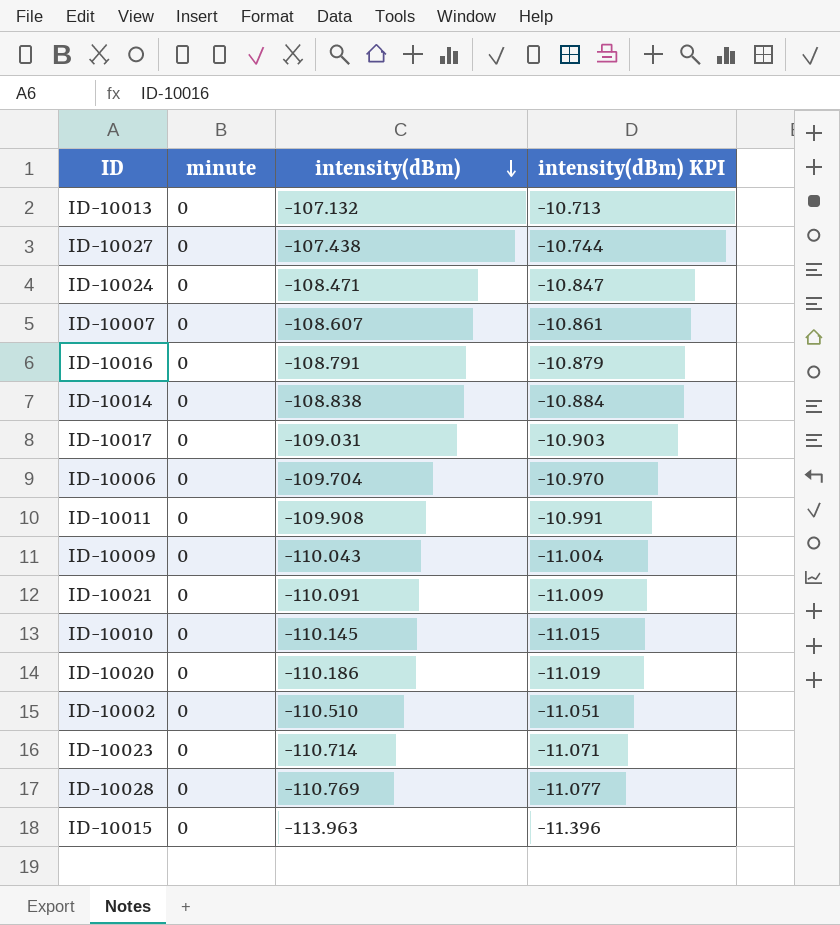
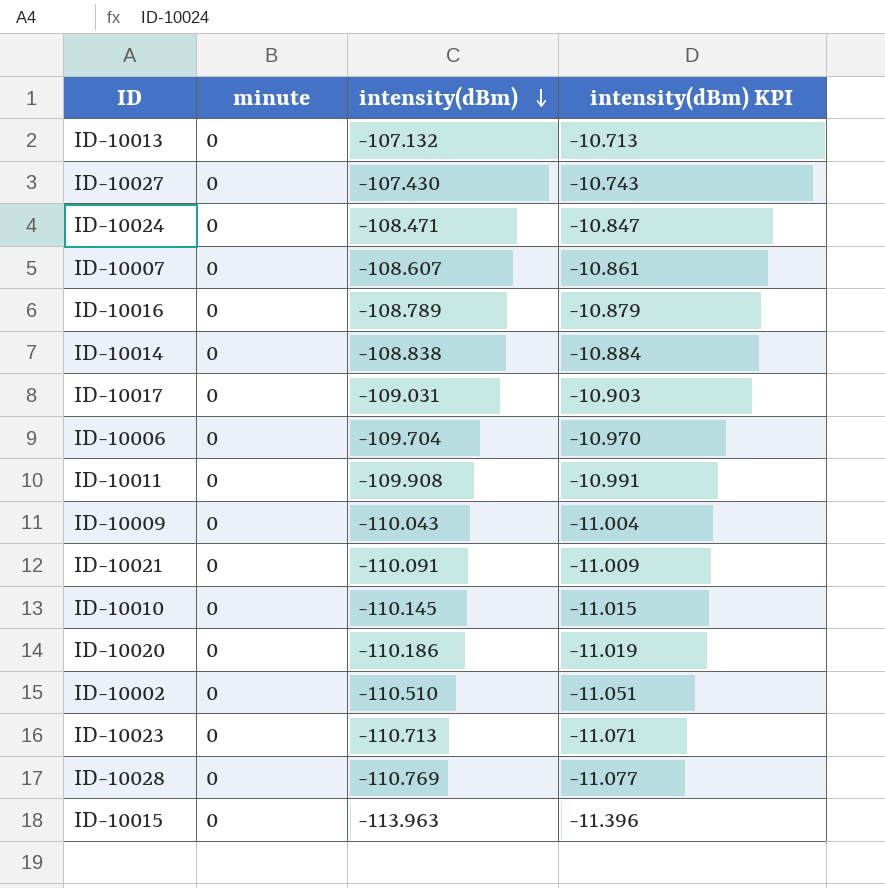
ID-10027 | intensity(dBm): -107.438 -> -107.430
ID-10027 | intensity(dBm) KPI: -10.744 -> -10.743
ID-10016 | intensity(dBm): -108.791 -> -108.789
ID-10023 | intensity(dBm): -110.714 -> -110.713

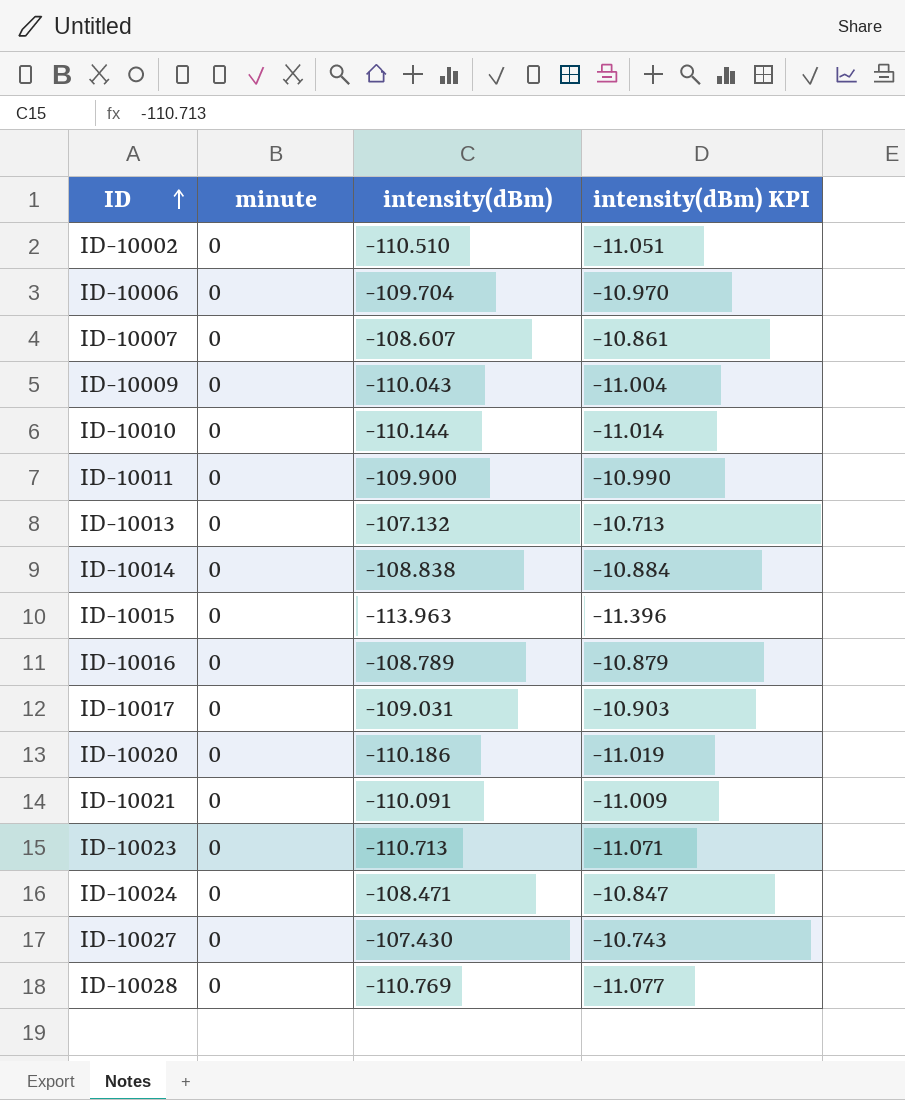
row order: intensity(dBm) descending -> ID ascending
ID-10010 | intensity(dBm): -110.145 -> -110.144
ID-10010 | intensity(dBm) KPI: -11.015 -> -11.014
ID-10011 | intensity(dBm): -109.908 -> -109.900
ID-10011 | intensity(dBm) KPI: -10.991 -> -10.990

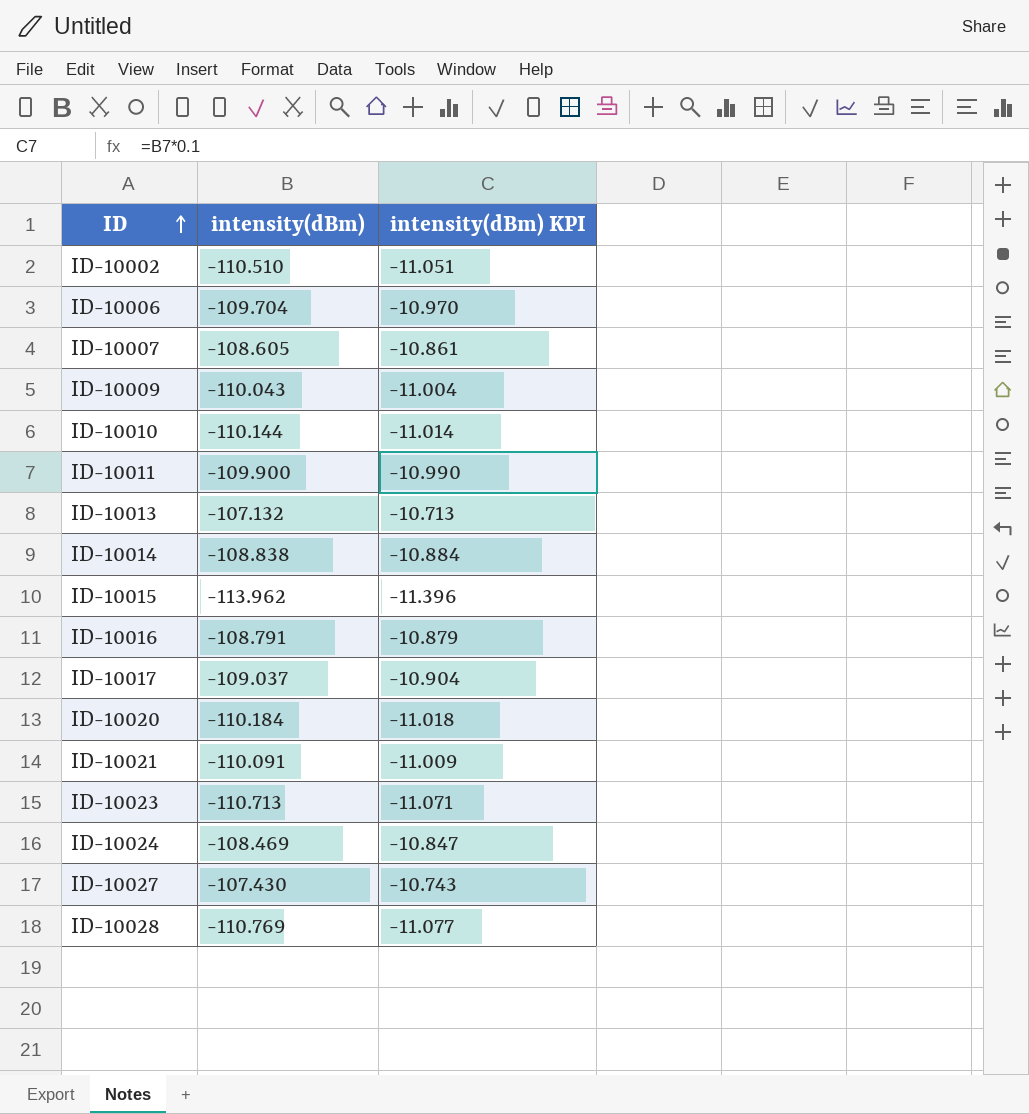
column minute | position: 2 -> none
ID-10007 | intensity(dBm): -108.607 -> -108.605
ID-10015 | intensity(dBm): -113.963 -> -113.962
ID-10016 | intensity(dBm): -108.789 -> -108.791
ID-10017 | intensity(dBm): -109.031 -> -109.037
ID-10017 | intensity(dBm) KPI: -10.903 -> -10.904
ID-10020 | intensity(dBm): -110.186 -> -110.184
ID-10020 | intensity(dBm) KPI: -11.019 -> -11.018
ID-10024 | intensity(dBm): -108.471 -> -108.469

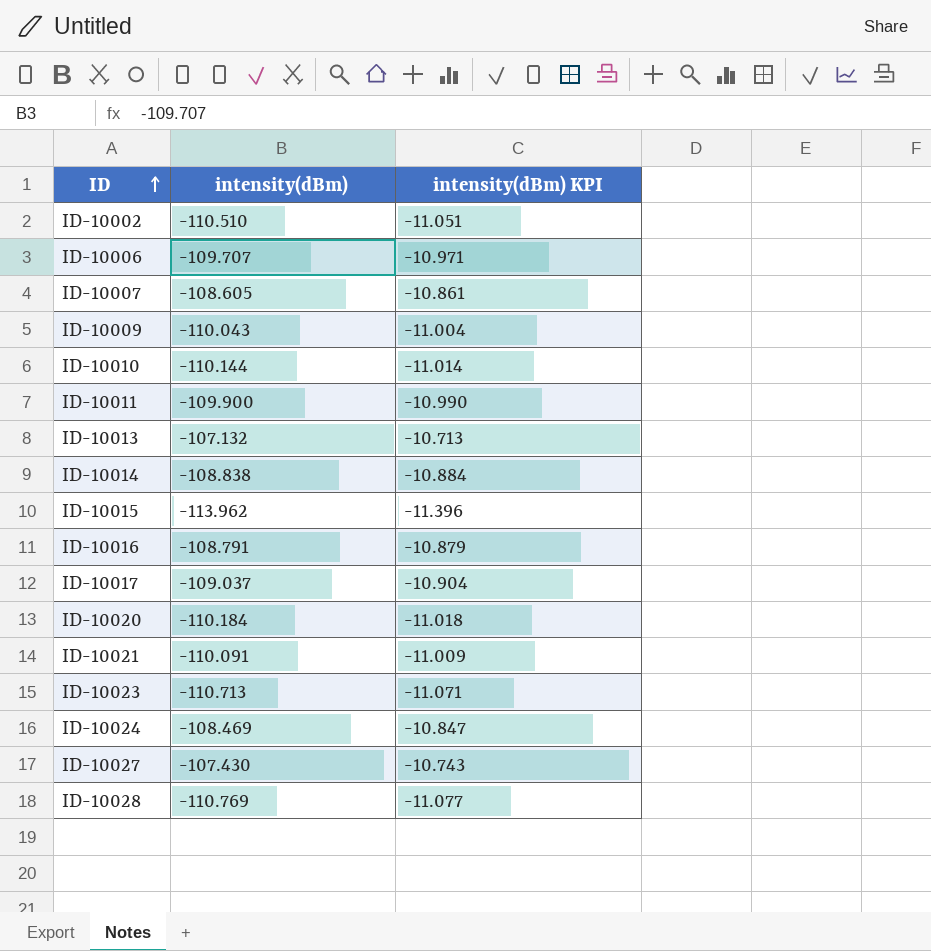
ID-10006 | intensity(dBm): -109.704 -> -109.707
ID-10006 | intensity(dBm) KPI: -10.970 -> -10.971

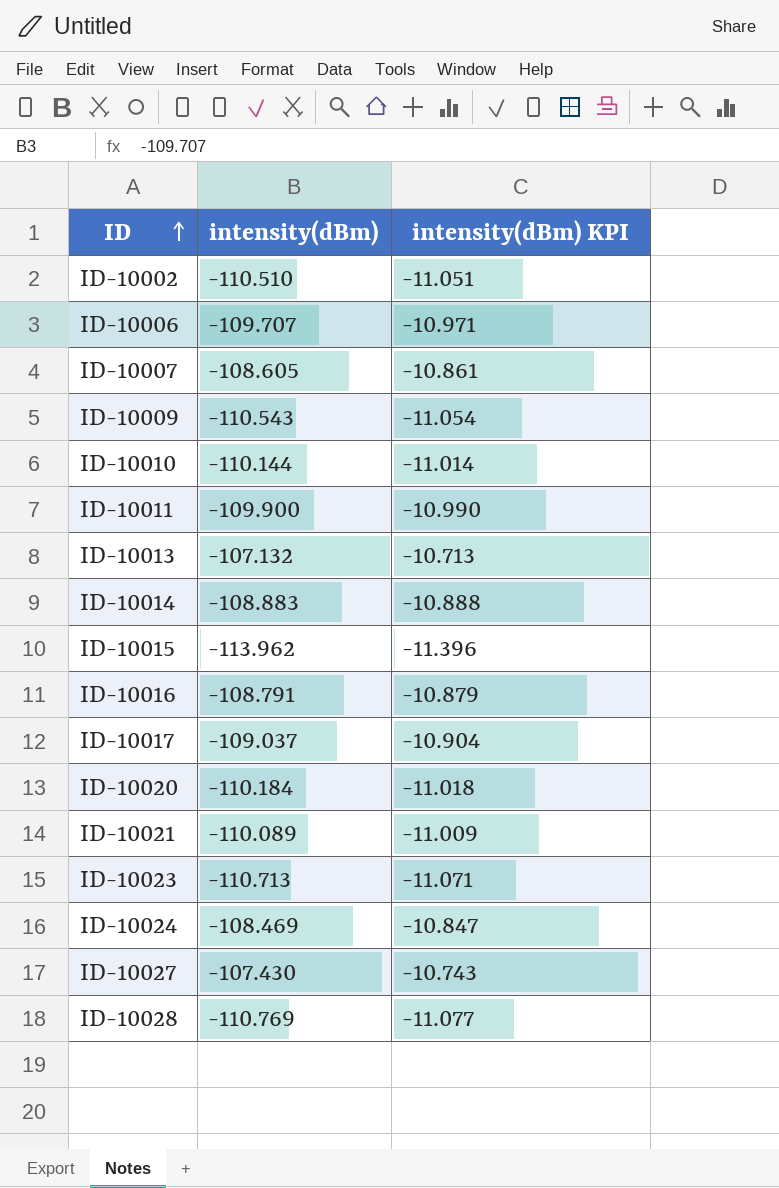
ID-10009 | intensity(dBm): -110.043 -> -110.543
ID-10009 | intensity(dBm) KPI: -11.004 -> -11.054
ID-10014 | intensity(dBm): -108.838 -> -108.883
ID-10014 | intensity(dBm) KPI: -10.884 -> -10.888
ID-10021 | intensity(dBm): -110.091 -> -110.089

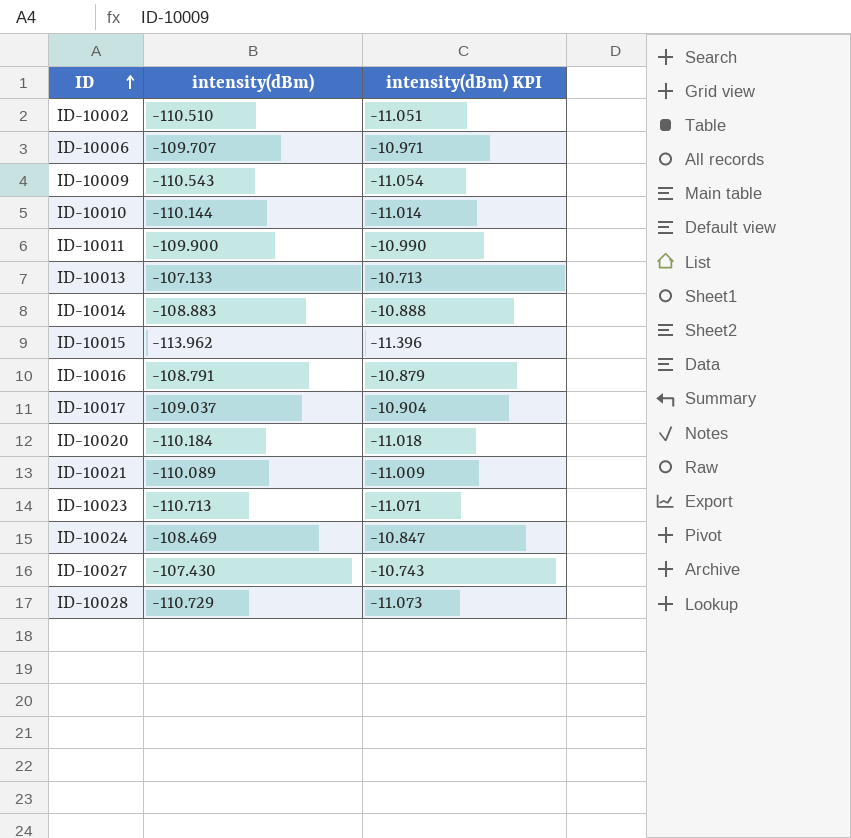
row ID-10007: -108.605 | -10.861 -> none
ID-10013 | intensity(dBm): -107.132 -> -107.133
ID-10028 | intensity(dBm): -110.769 -> -110.729
ID-10028 | intensity(dBm) KPI: -11.077 -> -11.073

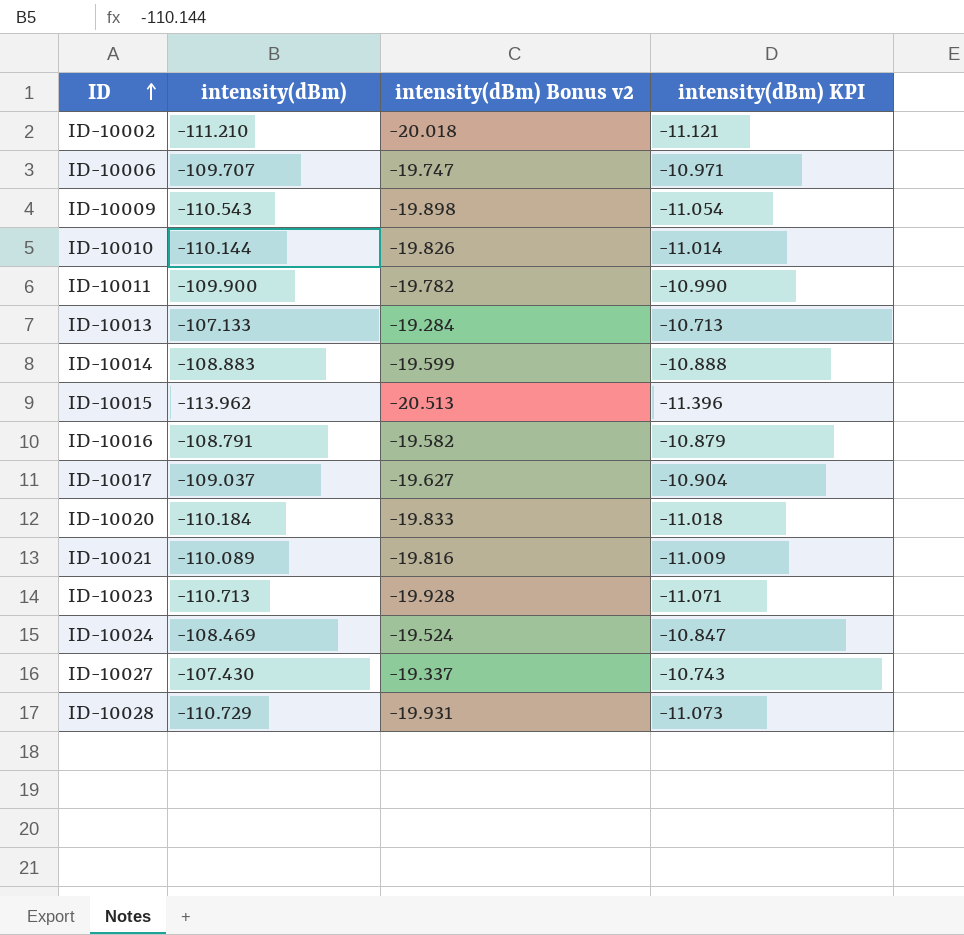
column intensity(dBm) Bonus v2 | formula: none -> [intensity(dBm)] * 0.18
ID-10002 | intensity(dBm): -110.510 -> -111.210
ID-10002 | intensity(dBm) KPI: -11.051 -> -11.121

